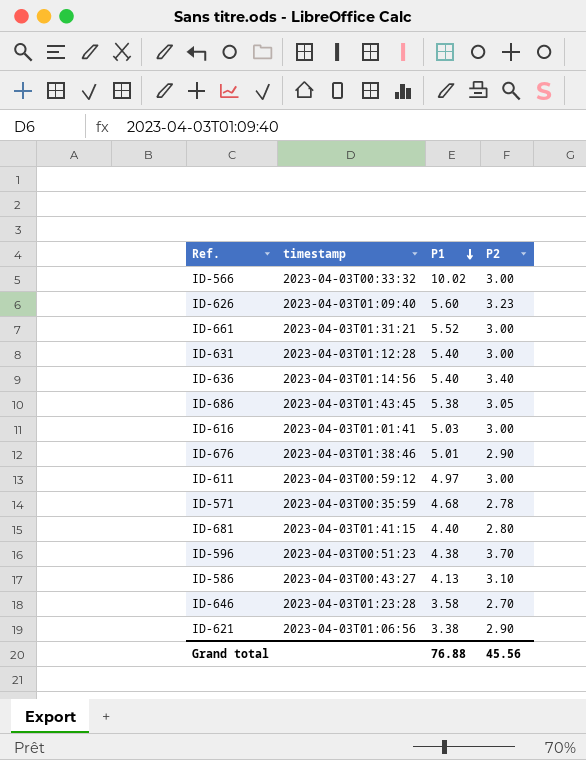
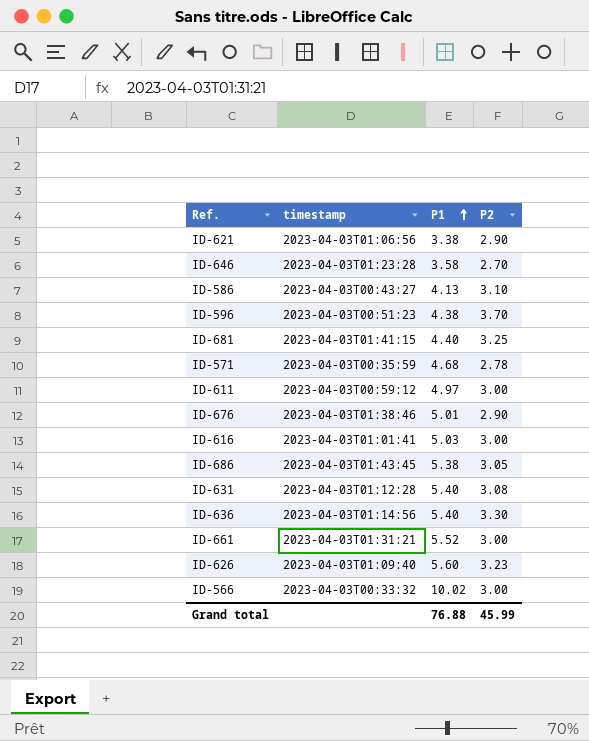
row order: P1 descending -> P1 ascending
ID-681 | P2: 2.80 -> 3.25
ID-631 | P2: 3.00 -> 3.08
ID-636 | P2: 3.40 -> 3.30
Grand total | P2: 45.56 -> 45.99

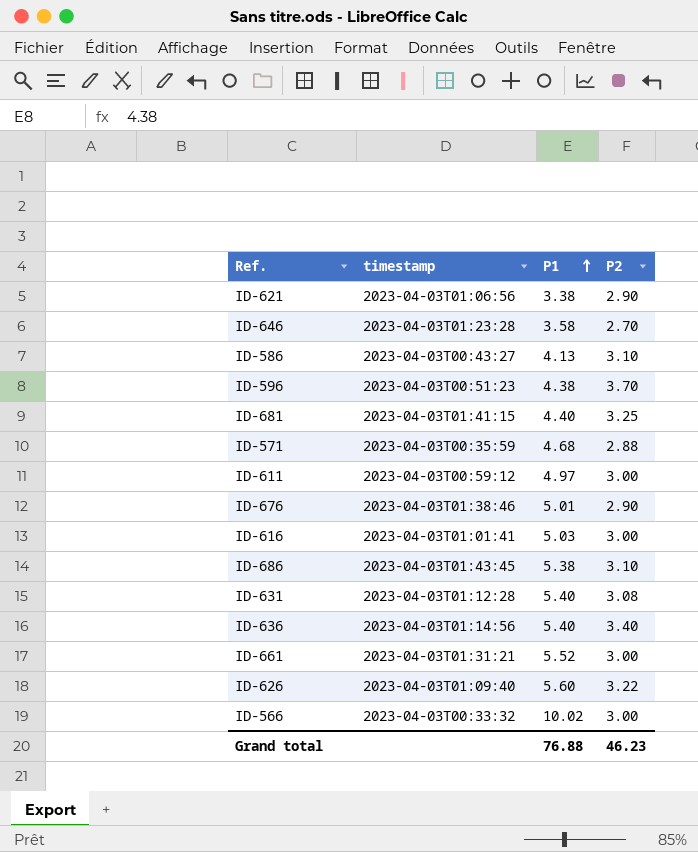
ID-571 | P2: 2.78 -> 2.88
ID-686 | P2: 3.05 -> 3.10
ID-636 | P2: 3.30 -> 3.40
ID-626 | P2: 3.23 -> 3.22
Grand total | P2: 45.99 -> 46.23

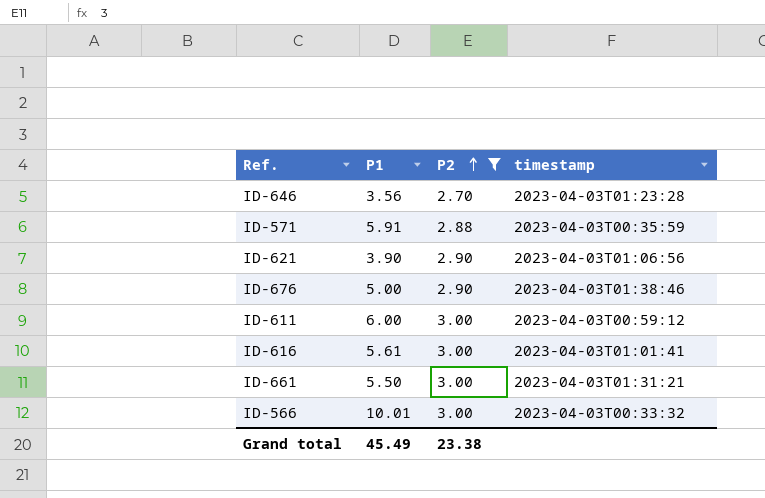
filter: none -> P2 <= 3.00
row order: P1 ascending -> P2 ascending
column timestamp | position: 2 -> 4
ID-646 | P1: 3.58 -> 3.56
ID-571 | P1: 4.68 -> 5.91
ID-621 | P1: 3.38 -> 3.90
ID-676 | P1: 5.01 -> 5.00
ID-611 | P1: 4.97 -> 6.00
ID-616 | P1: 5.03 -> 5.61
ID-661 | P1: 5.52 -> 5.50
ID-566 | P1: 10.02 -> 10.01
Grand total | P1: 76.88 -> 45.49
Grand total | P2: 46.23 -> 23.38

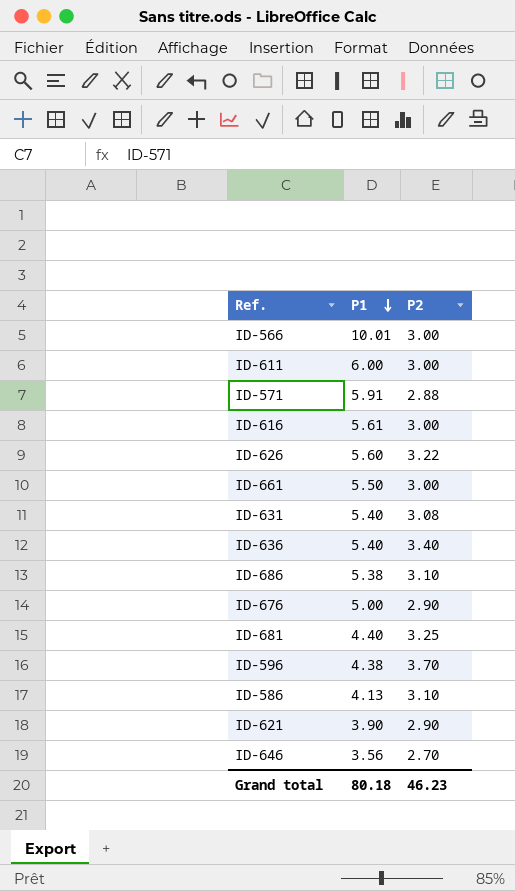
filter: P2 <= 3.00 -> none
row order: P2 ascending -> P1 descending
column timestamp | position: 4 -> none
Grand total | P1: 45.49 -> 80.18
Grand total | P2: 23.38 -> 46.23

